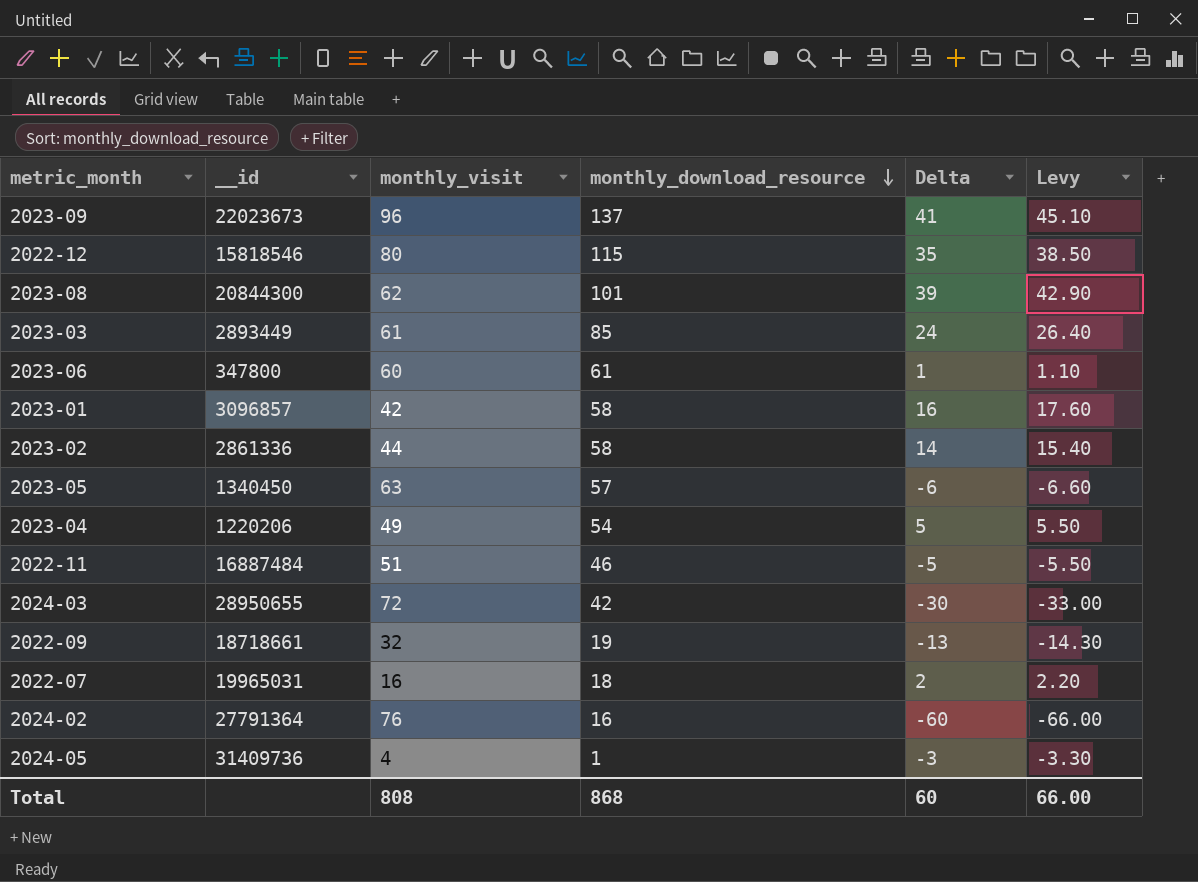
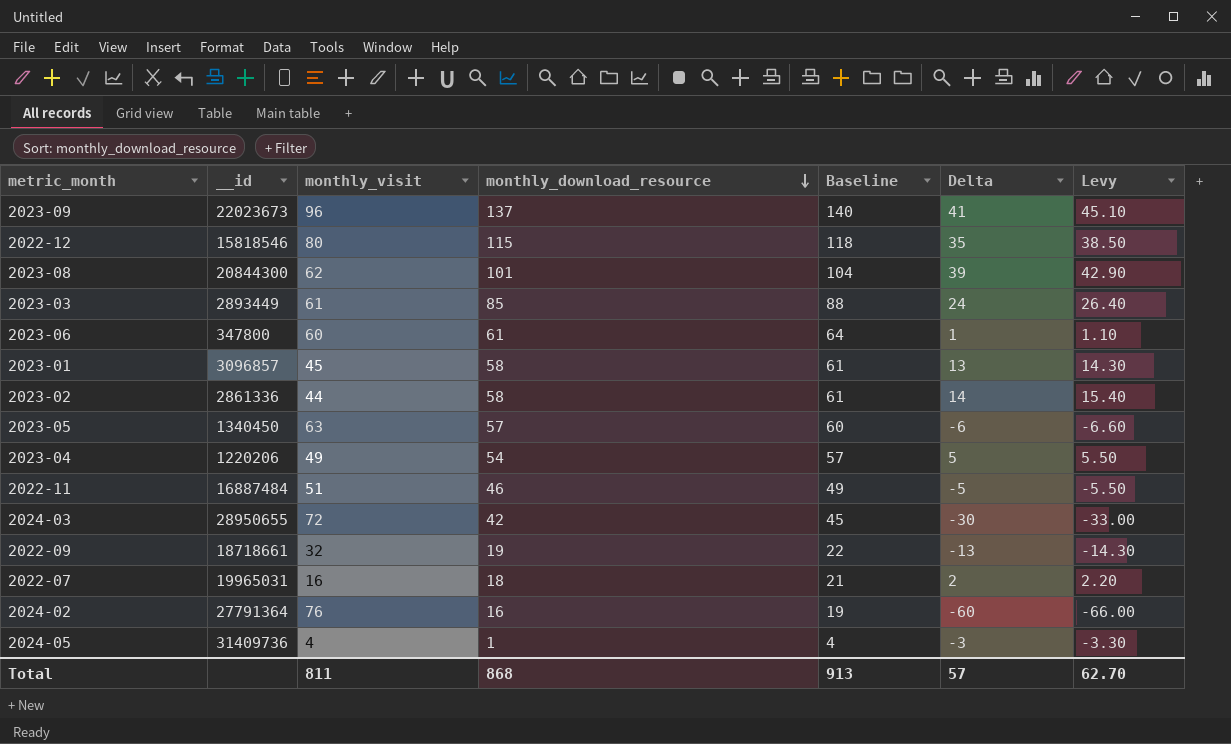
column Baseline | formula: none -> [monthly_download_resource] + 3
2023-01 | monthly_visit: 42 -> 45
2023-01 | Delta: 16 -> 13
2023-01 | Levy: 17.60 -> 14.30
Total | monthly_visit: 808 -> 811
Total | Delta: 60 -> 57
Total | Levy: 66.00 -> 62.70

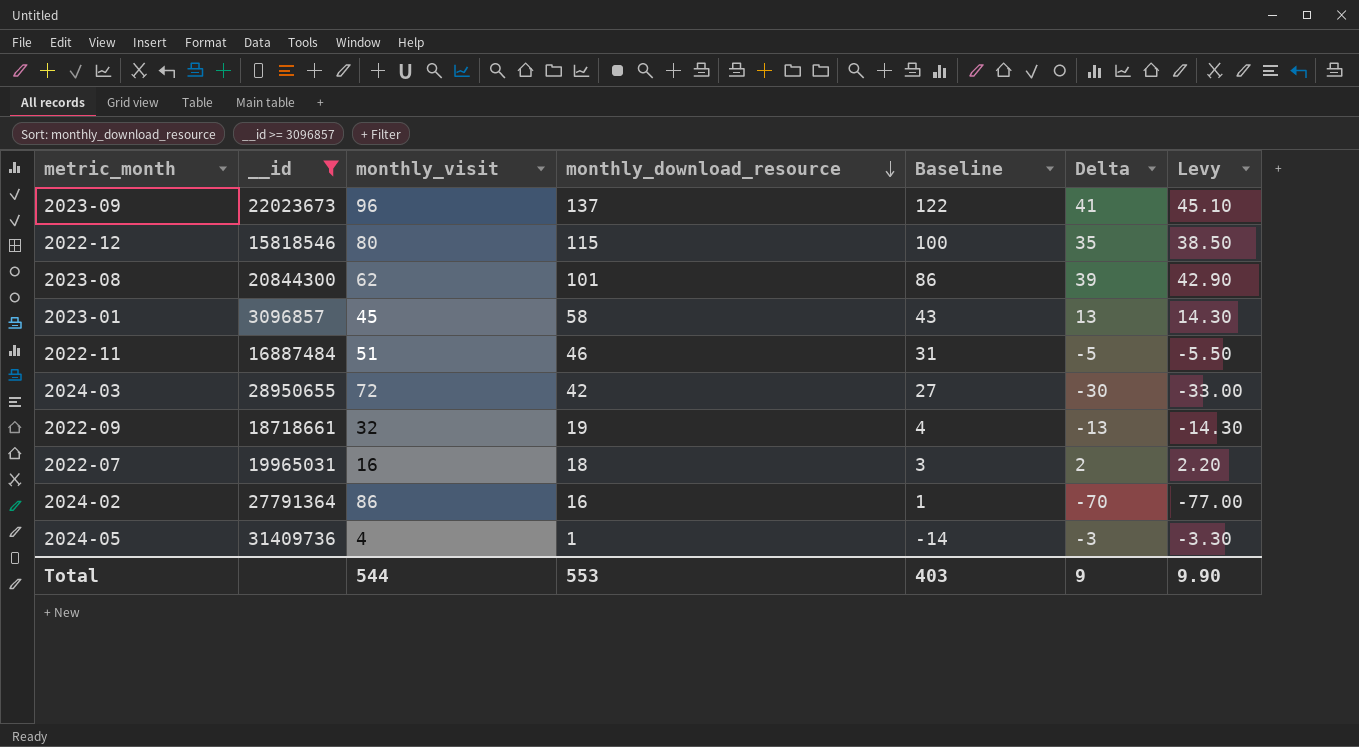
filter: none -> __id >= 3096857
column Baseline | formula: [monthly_download_resource] + 3 -> [monthly_download_resource] - 15
2024-02 | monthly_visit: 76 -> 86
2024-02 | Delta: -60 -> -70
2024-02 | Levy: -66.00 -> -77.00
Total | monthly_visit: 811 -> 544
Total | monthly_download_resource: 868 -> 553
Total | Baseline: 913 -> 403
Total | Delta: 57 -> 9
Total | Levy: 62.70 -> 9.90

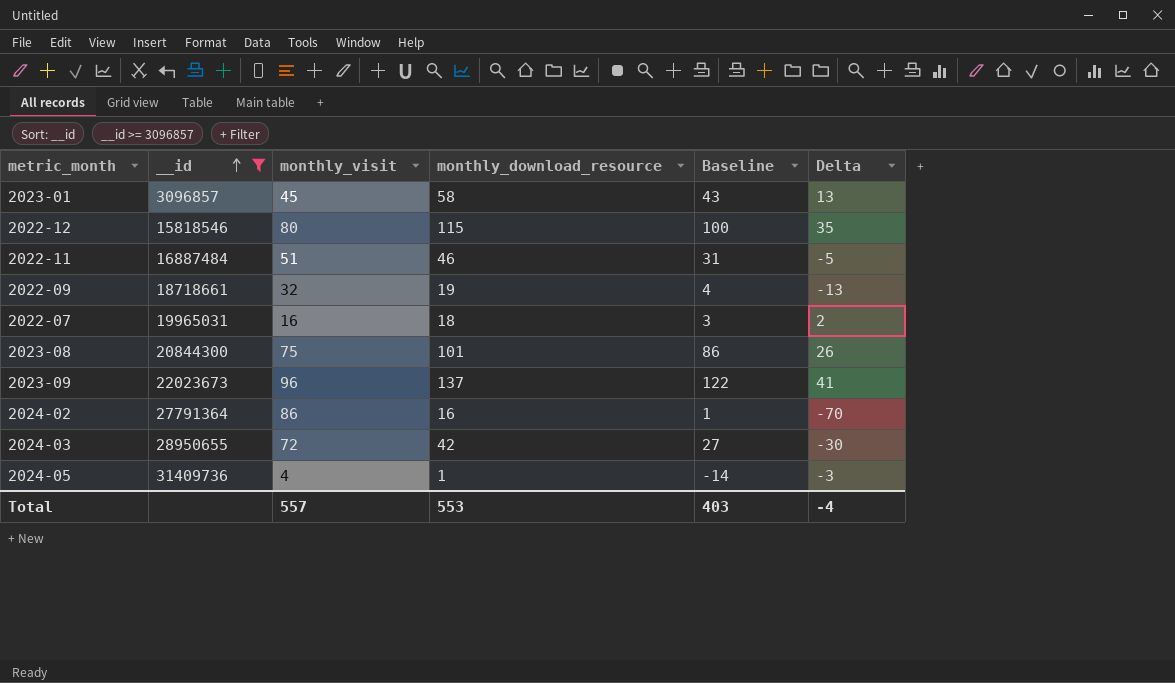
row order: monthly_download_resource descending -> __id ascending
column Levy | formula: [Delta] * 1.1 -> none
2023-08 | monthly_visit: 62 -> 75
2023-08 | Delta: 39 -> 26
Total | monthly_visit: 544 -> 557
Total | Delta: 9 -> -4

